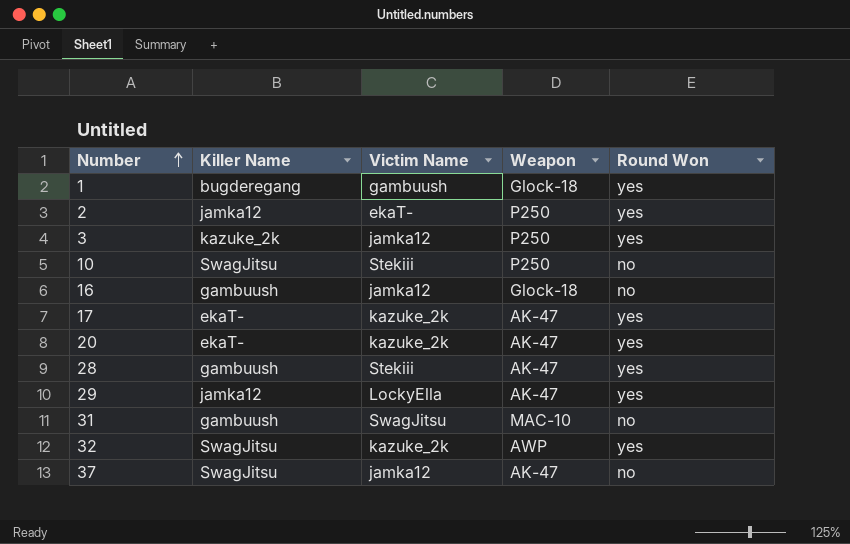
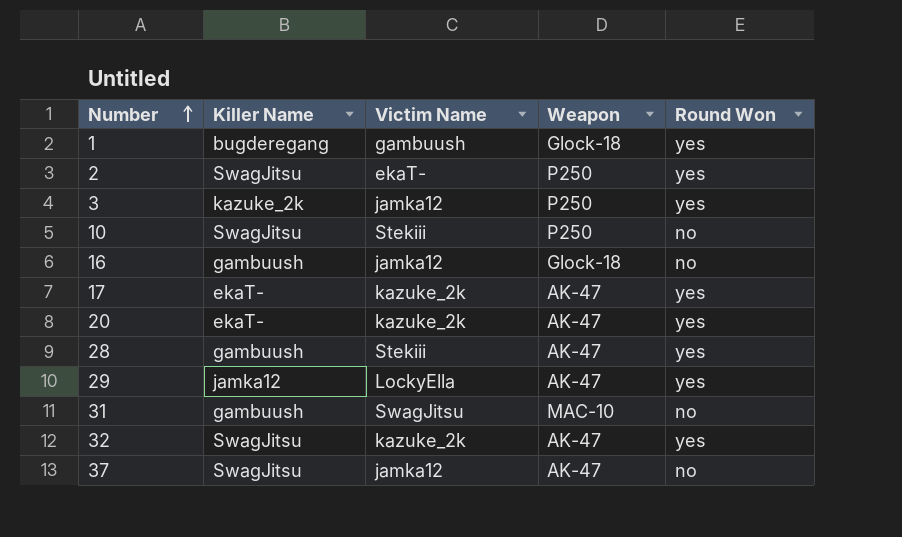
2 | Killer Name: jamka12 -> SwagJitsu
32 | Weapon: AWP -> AK-47

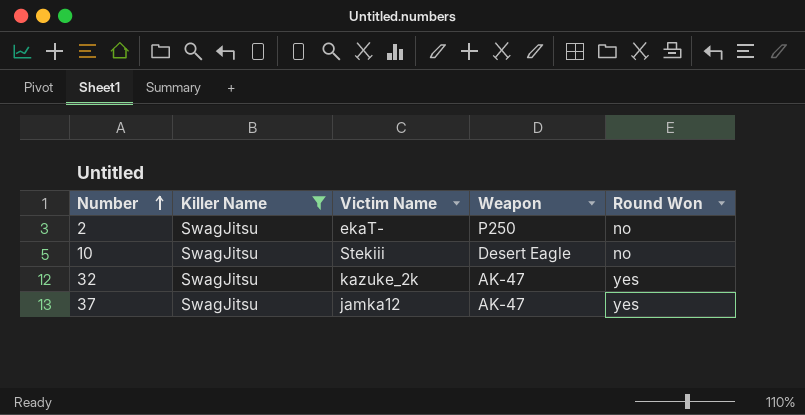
filter: none -> Killer Name = SwagJitsu
2 | Round Won: yes -> no
10 | Weapon: P250 -> Desert Eagle
37 | Round Won: no -> yes

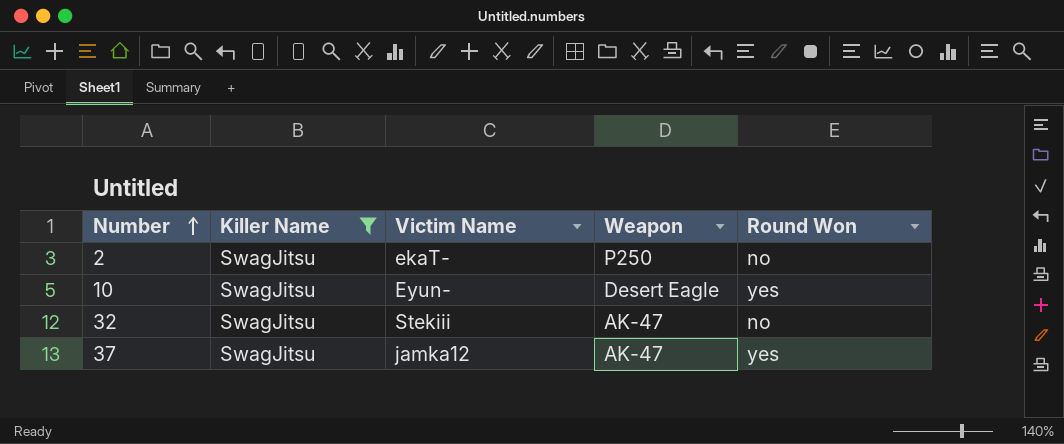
10 | Victim Name: Stekiii -> Eyun-
10 | Round Won: no -> yes
32 | Victim Name: kazuke_2k -> Stekiii
32 | Round Won: yes -> no

